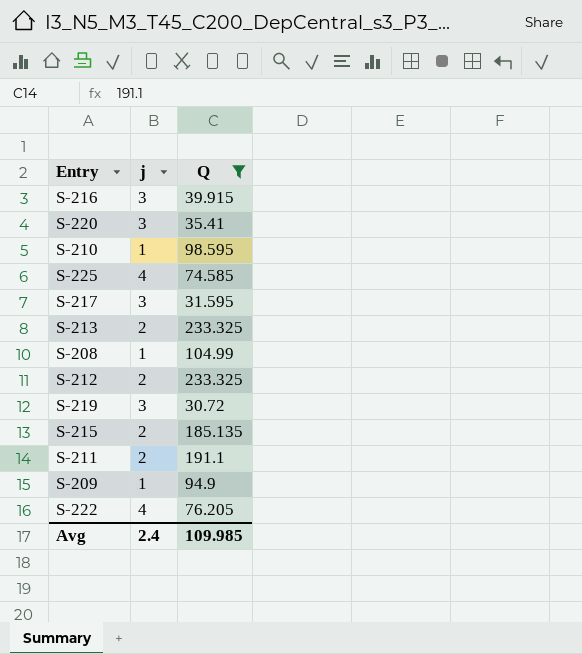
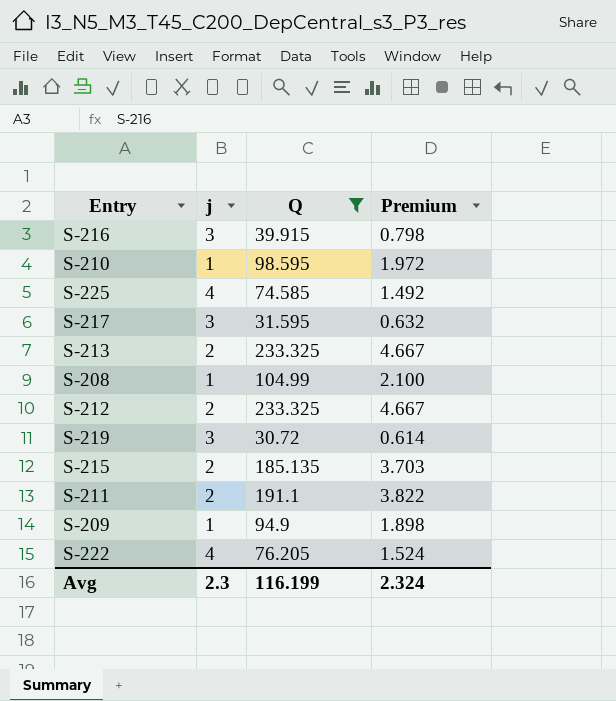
column Premium | formula: none -> [Q] * 0.02
row S-220: 3 | 35.41 -> none
Avg | j: 2.4 -> 2.3
Avg | Q: 109.985 -> 116.199

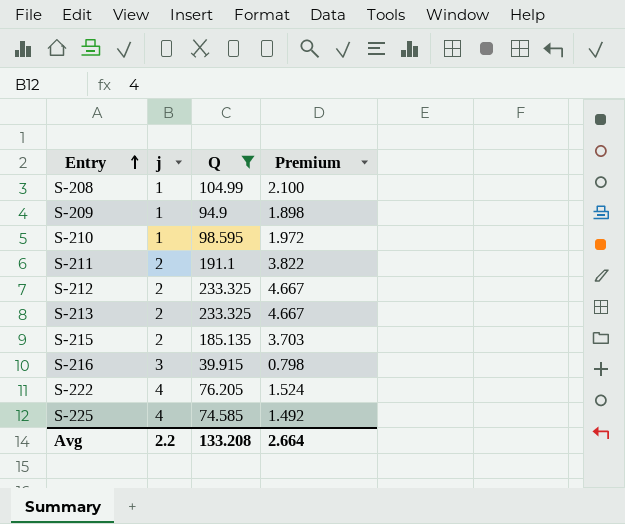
row order: none -> Entry ascending
row S-217: 3 | 31.595 | 0.632 -> none
row S-219: 3 | 30.72 | 0.614 -> none
Avg | j: 2.3 -> 2.2
Avg | Q: 116.199 -> 133.208
Avg | Premium: 2.324 -> 2.664

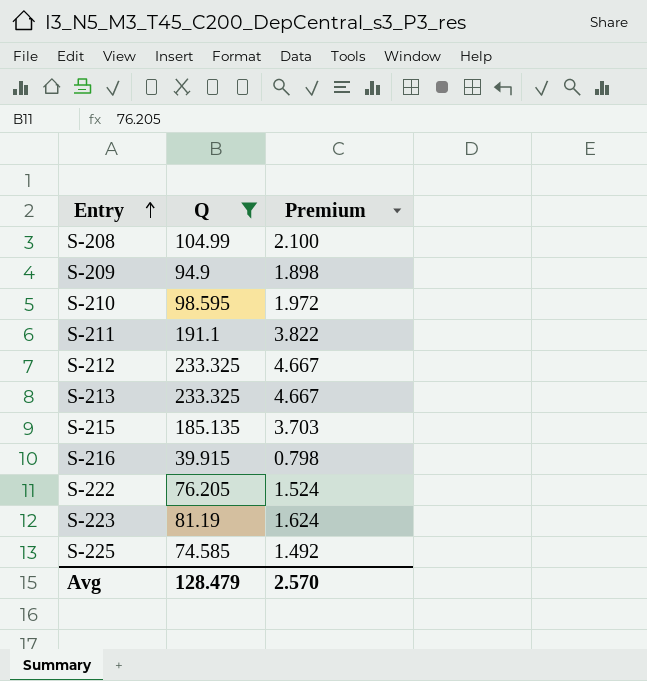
column j | position: 2 -> none
row S-223: none -> 81.19 | 1.624
Avg | Q: 133.208 -> 128.479
Avg | Premium: 2.664 -> 2.570

